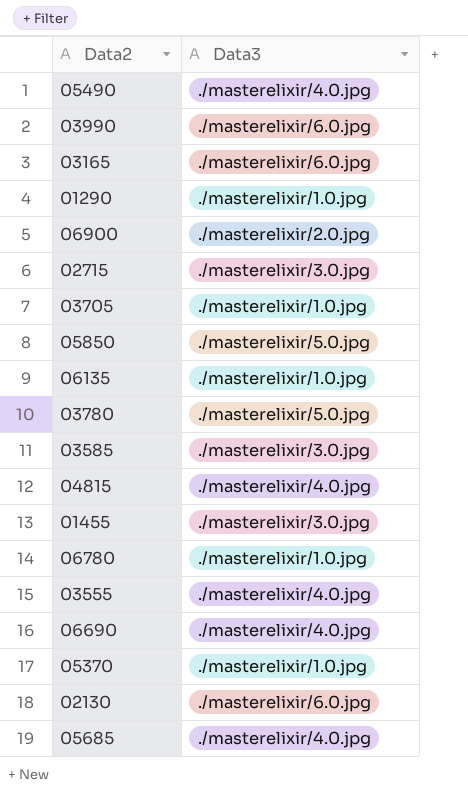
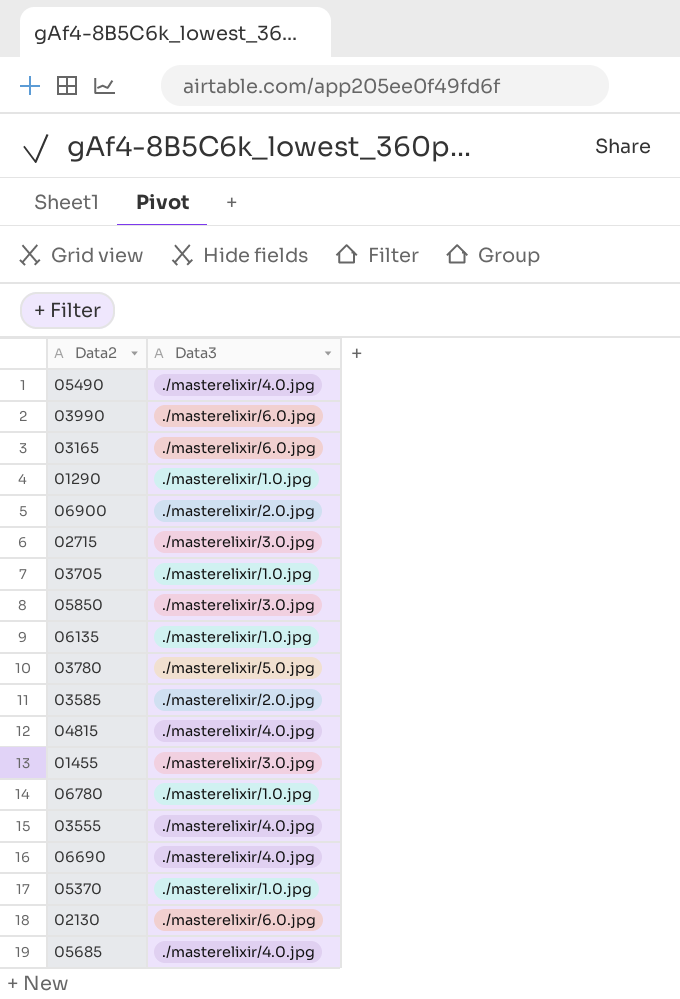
05850 | Data3: ./masterelixir/5.0.jpg -> ./masterelixir/3.0.jpg
03585 | Data3: ./masterelixir/3.0.jpg -> ./masterelixir/2.0.jpg

